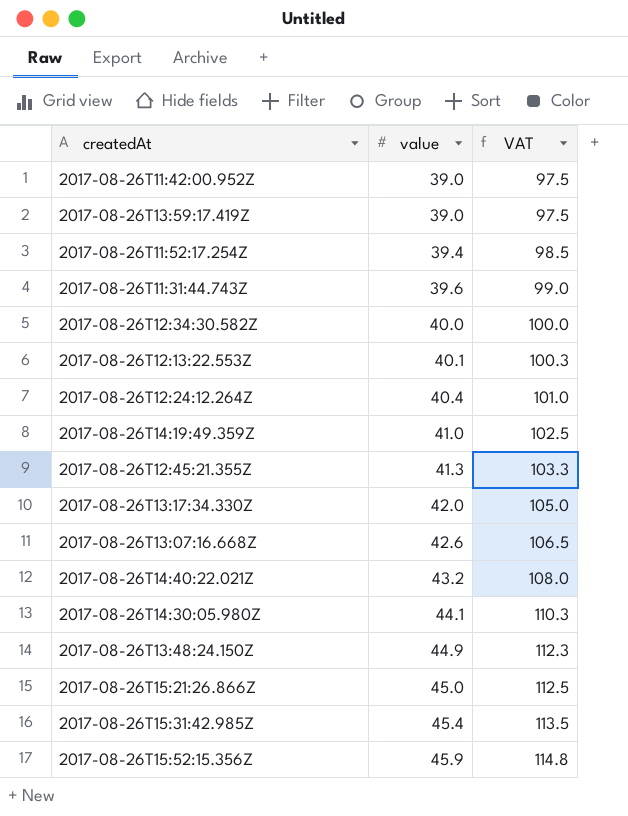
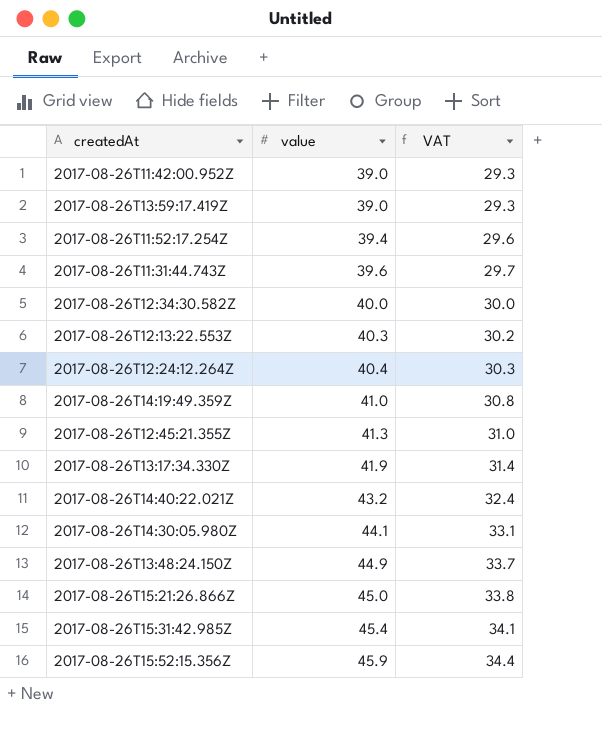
column VAT | formula: [value] * 2.5 -> [value] * 0.75
row 2017-08-26T13:07:16.668Z: 42.6 | 106.5 -> none
2017-08-26T12:13:22.553Z | value: 40.1 -> 40.3
2017-08-26T13:17:34.330Z | value: 42.0 -> 41.9

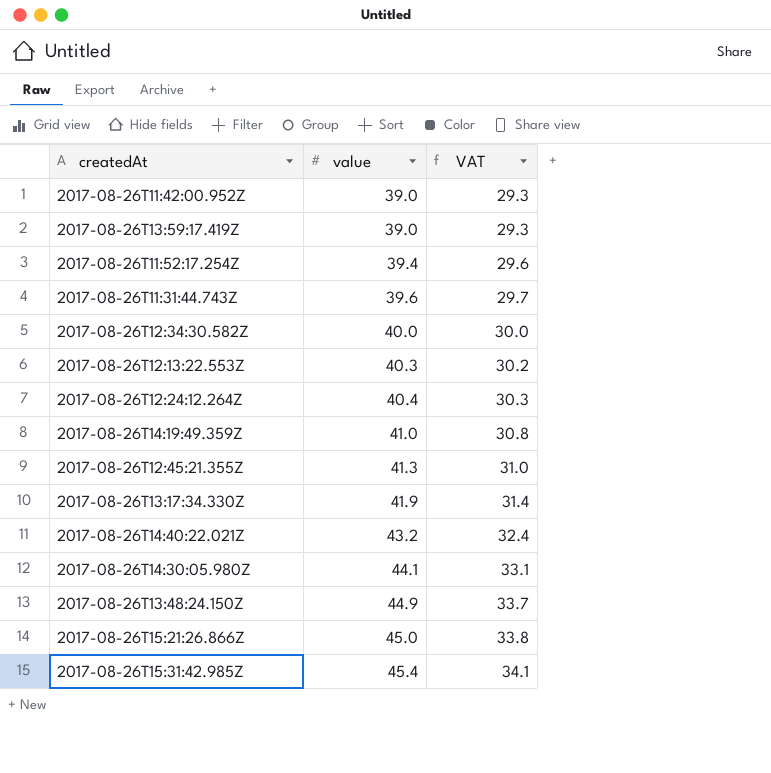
row 2017-08-26T15:52:15.356Z: 45.9 | 34.4 -> none

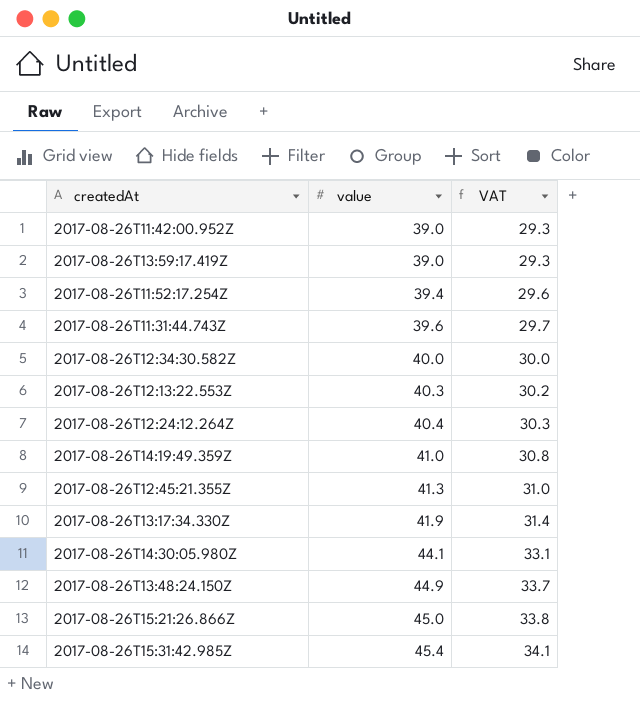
row 2017-08-26T14:40:22.021Z: 43.2 | 32.4 -> none

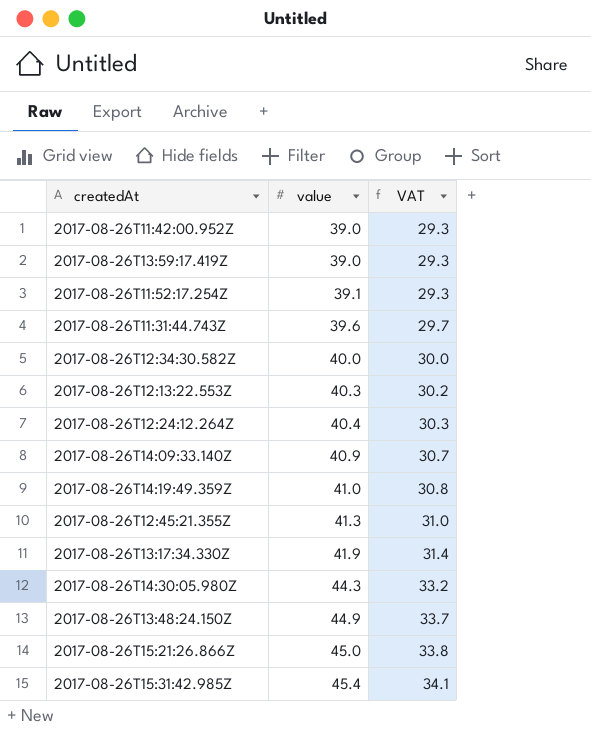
2017-08-26T11:52:17.254Z | value: 39.4 -> 39.1
2017-08-26T11:52:17.254Z | VAT: 29.6 -> 29.3
row 2017-08-26T14:09:33.140Z: none -> 40.9 | 30.7
2017-08-26T14:30:05.980Z | value: 44.1 -> 44.3
2017-08-26T14:30:05.980Z | VAT: 33.1 -> 33.2

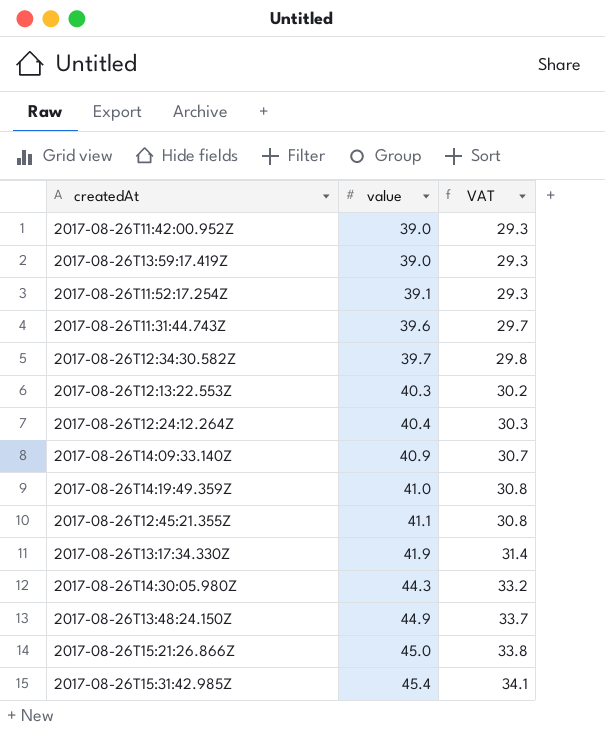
2017-08-26T12:34:30.582Z | value: 40.0 -> 39.7
2017-08-26T12:34:30.582Z | VAT: 30.0 -> 29.8
2017-08-26T12:45:21.355Z | value: 41.3 -> 41.1
2017-08-26T12:45:21.355Z | VAT: 31.0 -> 30.8

